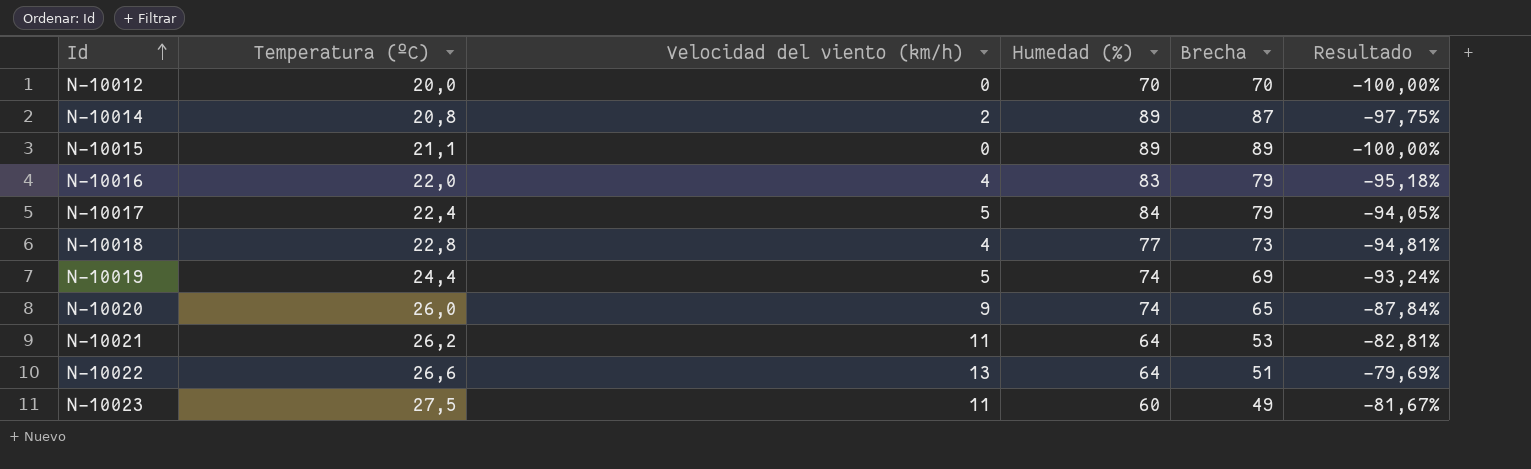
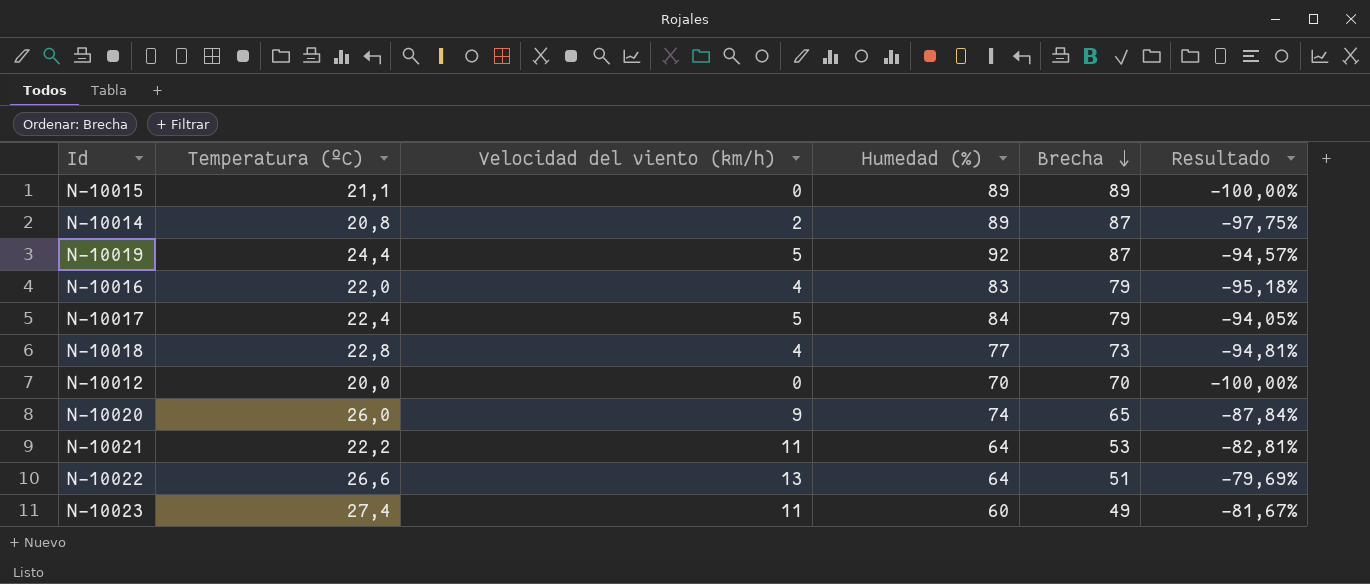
row order: Id ascending -> Brecha descending
N-10019 | Humedad (%): 74 -> 92
N-10019 | Brecha: 69 -> 87
N-10019 | Resultado: -93,24% -> -94,57%
N-10021 | Temperatura (ºC): 26,2 -> 22,2
N-10023 | Temperatura (ºC): 27,5 -> 27,4

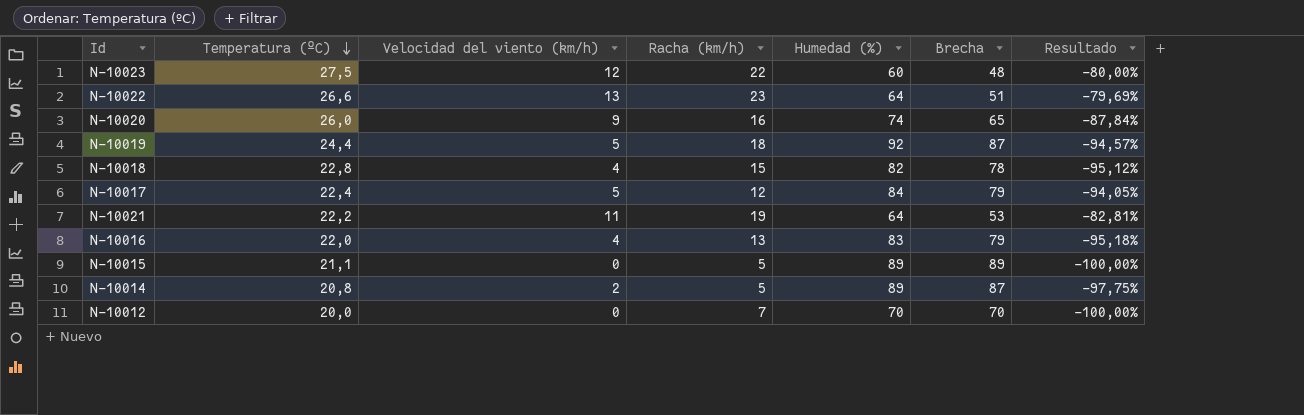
row order: Brecha descending -> Temperatura (ºC) descending
column Racha (km/h) | position: none -> 4
N-10023 | Temperatura (ºC): 27,4 -> 27,5
N-10023 | Velocidad del viento (km/h): 11 -> 12
N-10023 | Brecha: 49 -> 48
N-10023 | Resultado: -81,67% -> -80,00%
N-10018 | Humedad (%): 77 -> 82
N-10018 | Brecha: 73 -> 78
N-10018 | Resultado: -94,81% -> -95,12%

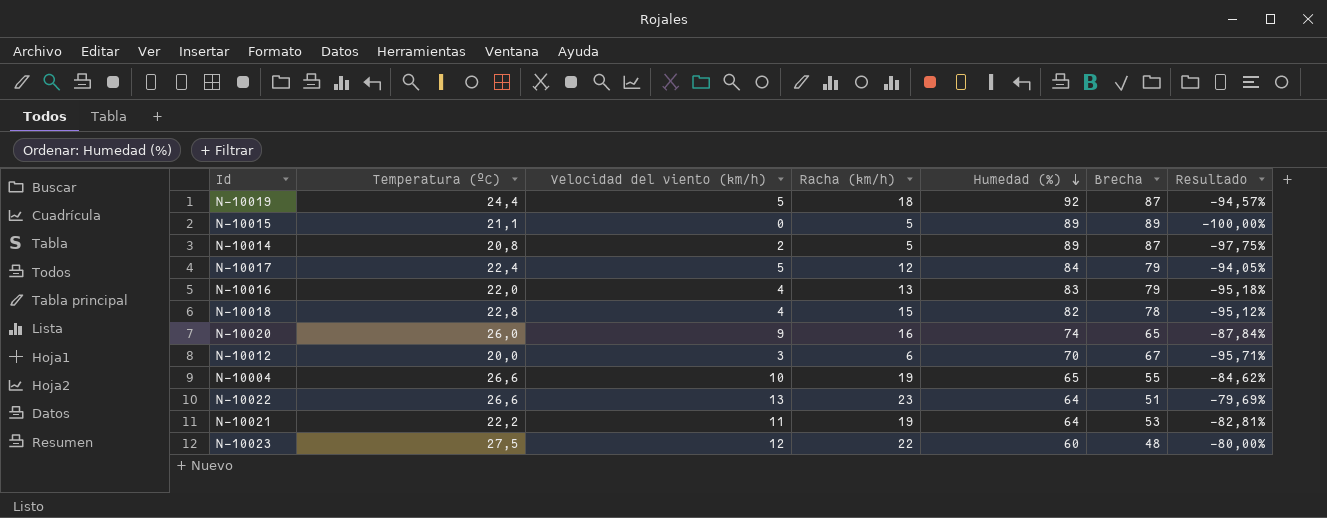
row order: Temperatura (ºC) descending -> Humedad (%) descending
N-10012 | Velocidad del viento (km/h): 0 -> 3
N-10012 | Racha (km/h): 7 -> 6
N-10012 | Brecha: 70 -> 67
N-10012 | Resultado: -100,00% -> -95,71%
row N-10004: none -> 26,6 | 10 | 19 | 65 | 55 | -84,62%

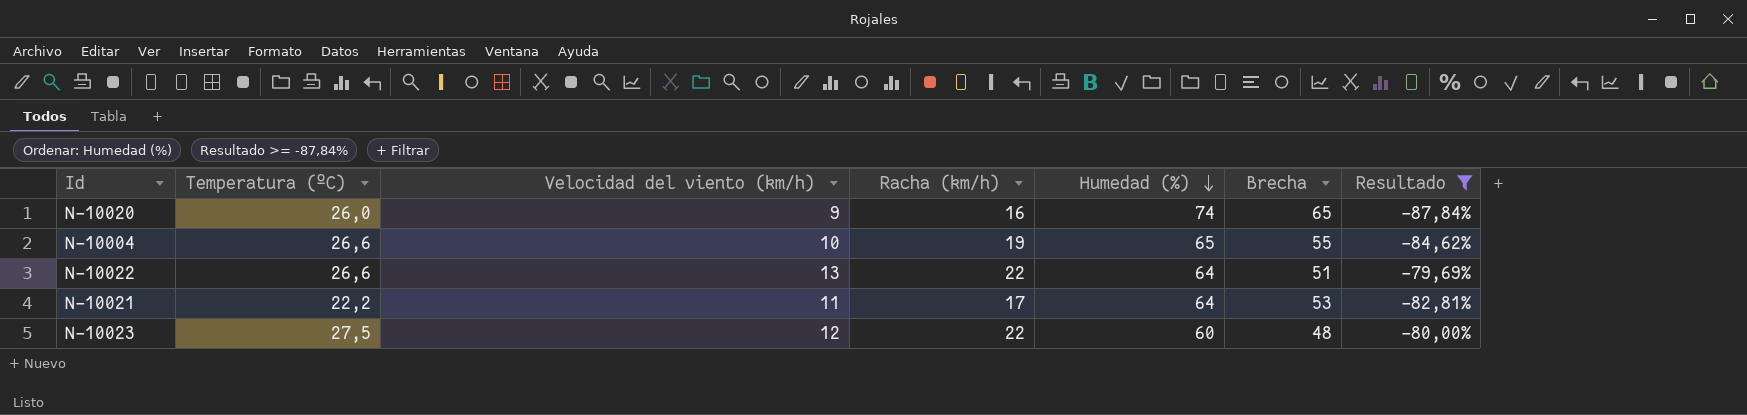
filter: none -> Resultado >= -87,84%
N-10022 | Racha (km/h): 23 -> 22
N-10021 | Racha (km/h): 19 -> 17

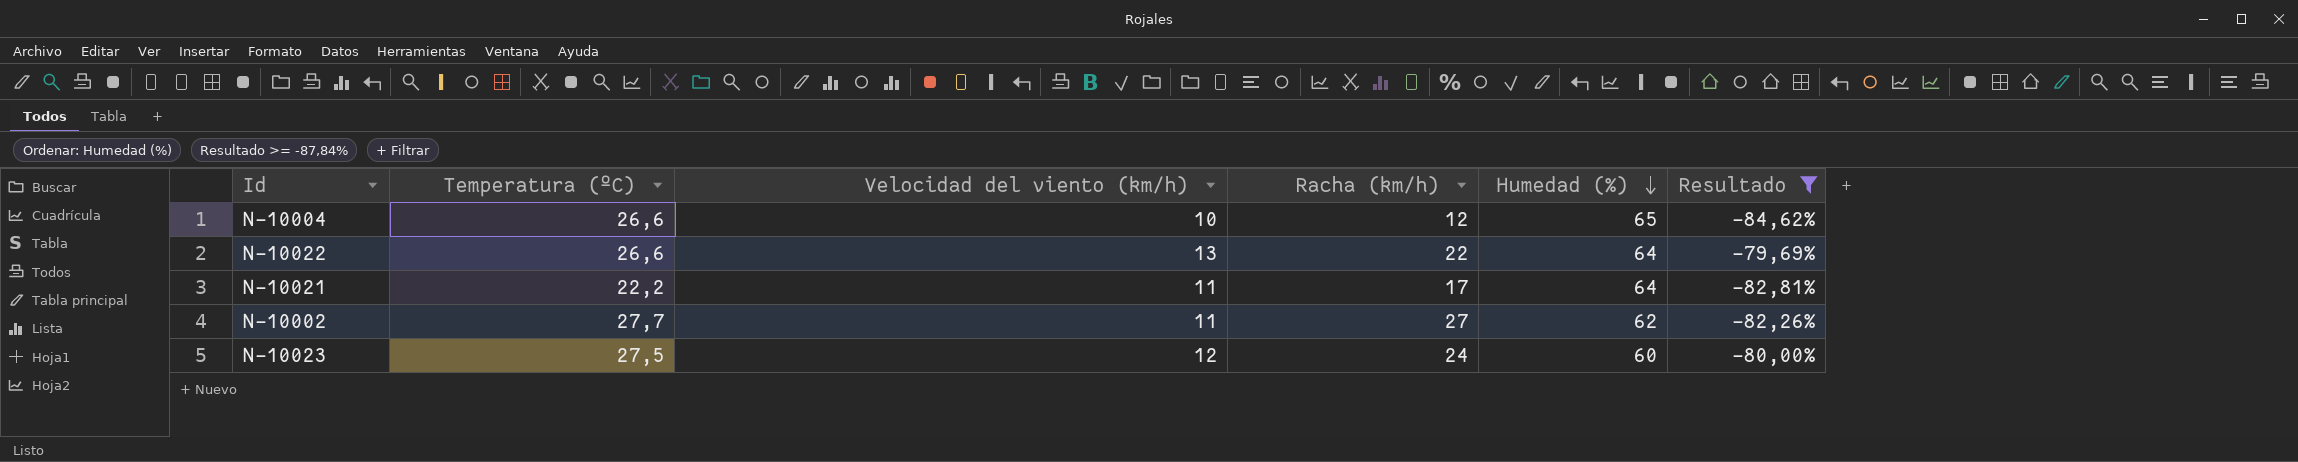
column Brecha | formula: [Humedad (%)] - [Velocidad del viento (km/h)] -> none
row N-10020: 26,0 | 9 | 16 | 74 | 65 | -87,84% -> none
N-10004 | Racha (km/h): 19 -> 12
row N-10002: none -> 27,7 | 11 | 27 | 62 | -82,26%
N-10023 | Racha (km/h): 22 -> 24

